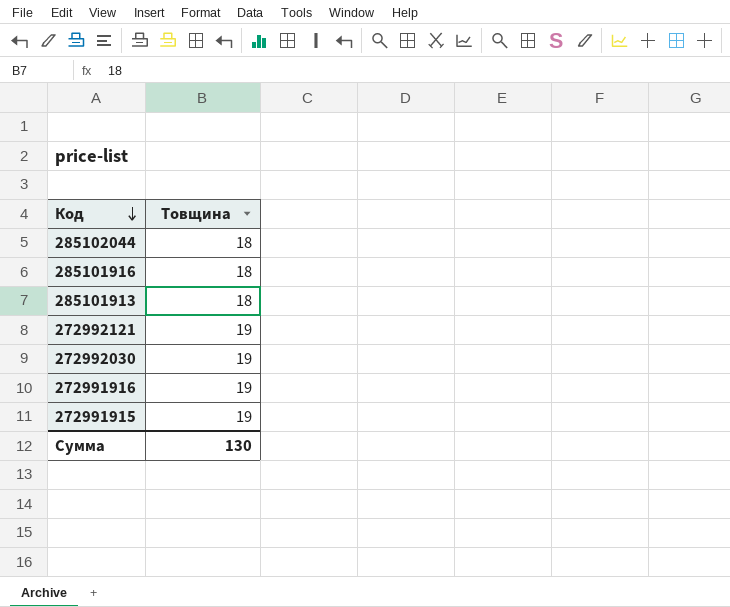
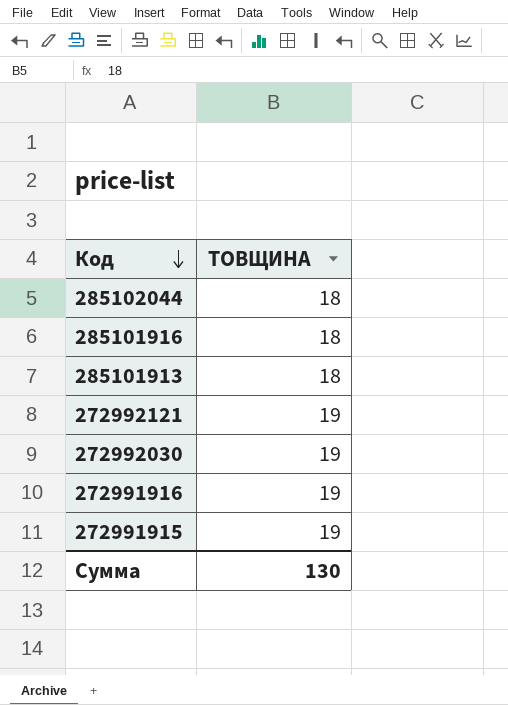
column name: Товщина -> ТОВЩИНА

